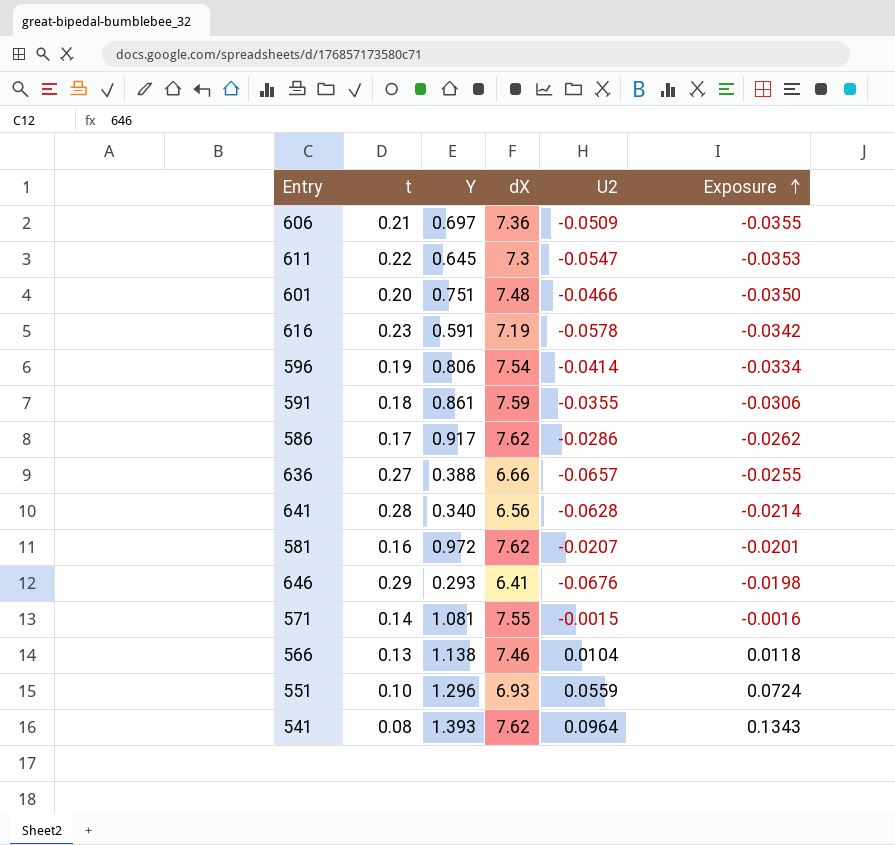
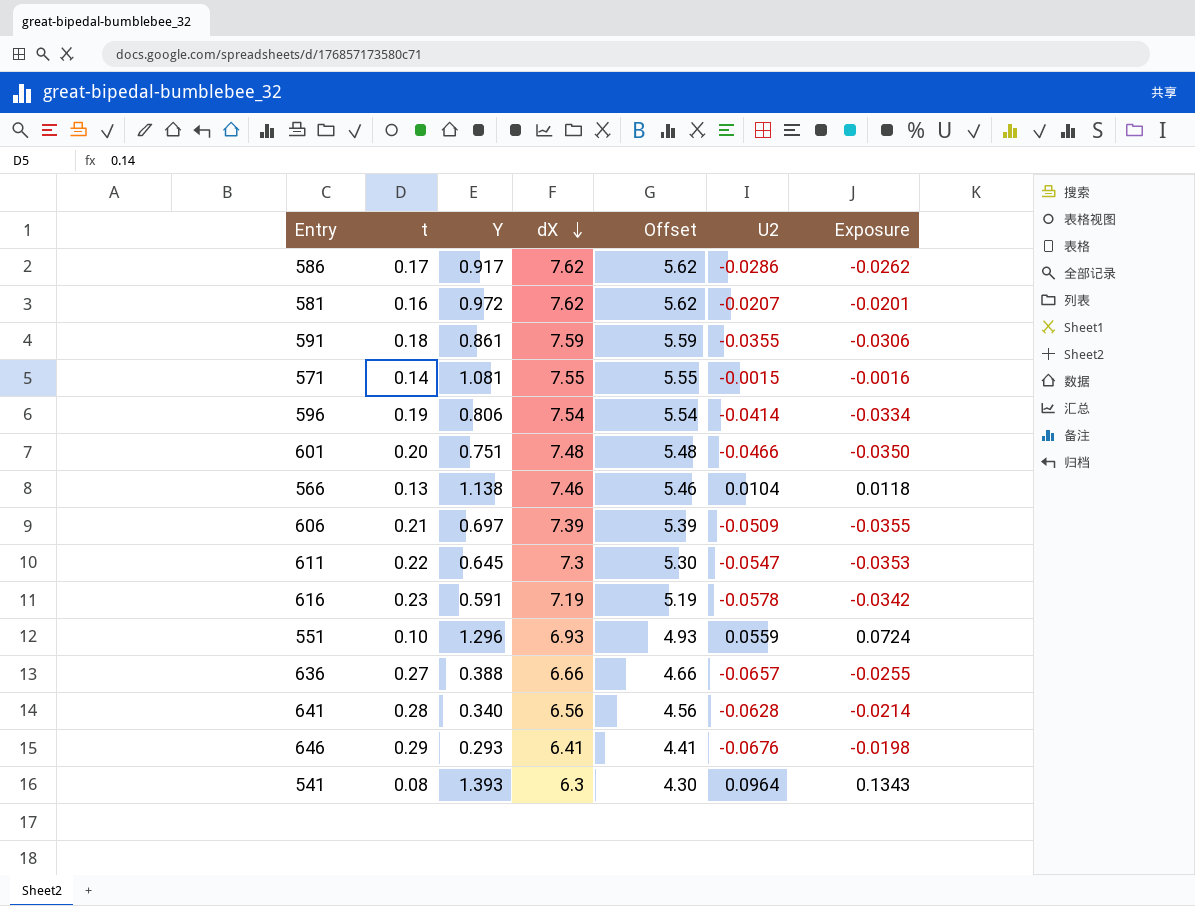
row order: Exposure ascending -> dX descending
column Offset | formula: none -> [dX] - 2
606 | dX: 7.36 -> 7.39
541 | dX: 7.62 -> 6.3

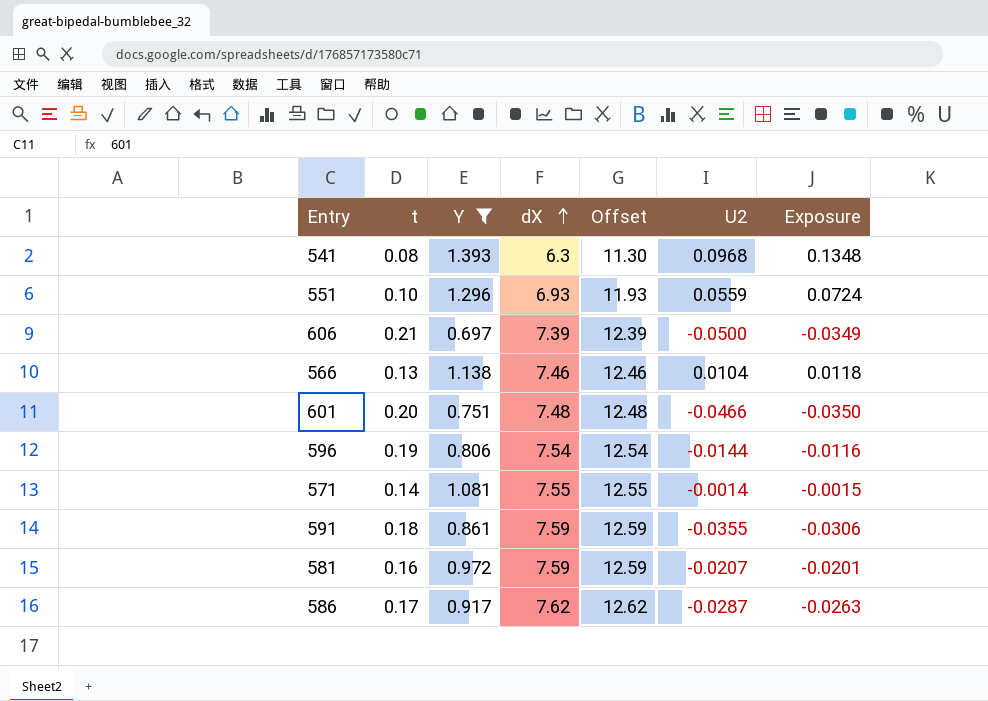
filter: none -> Y >= 0.697
row order: dX descending -> dX ascending
column Offset | formula: [dX] - 2 -> [dX] + 5
541 | U2: 0.0964 -> 0.0968
541 | Exposure: 0.1343 -> 0.1348
606 | U2: -0.0509 -> -0.0500
606 | Exposure: -0.0355 -> -0.0349
596 | U2: -0.0414 -> -0.0144
596 | Exposure: -0.0334 -> -0.0116
571 | U2: -0.0015 -> -0.0014
571 | Exposure: -0.0016 -> -0.0015
581 | dX: 7.62 -> 7.59
586 | U2: -0.0286 -> -0.0287
586 | Exposure: -0.0262 -> -0.0263

